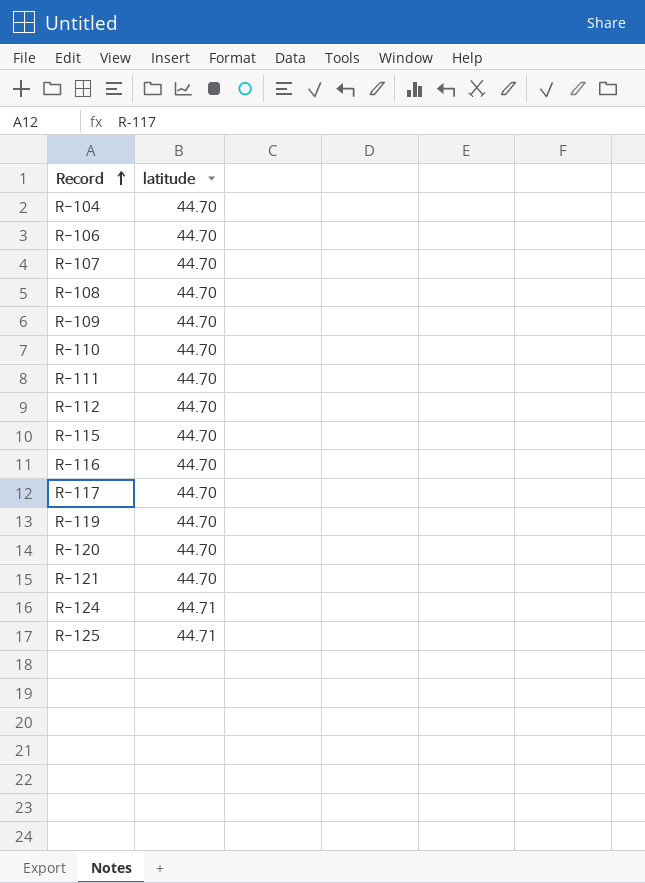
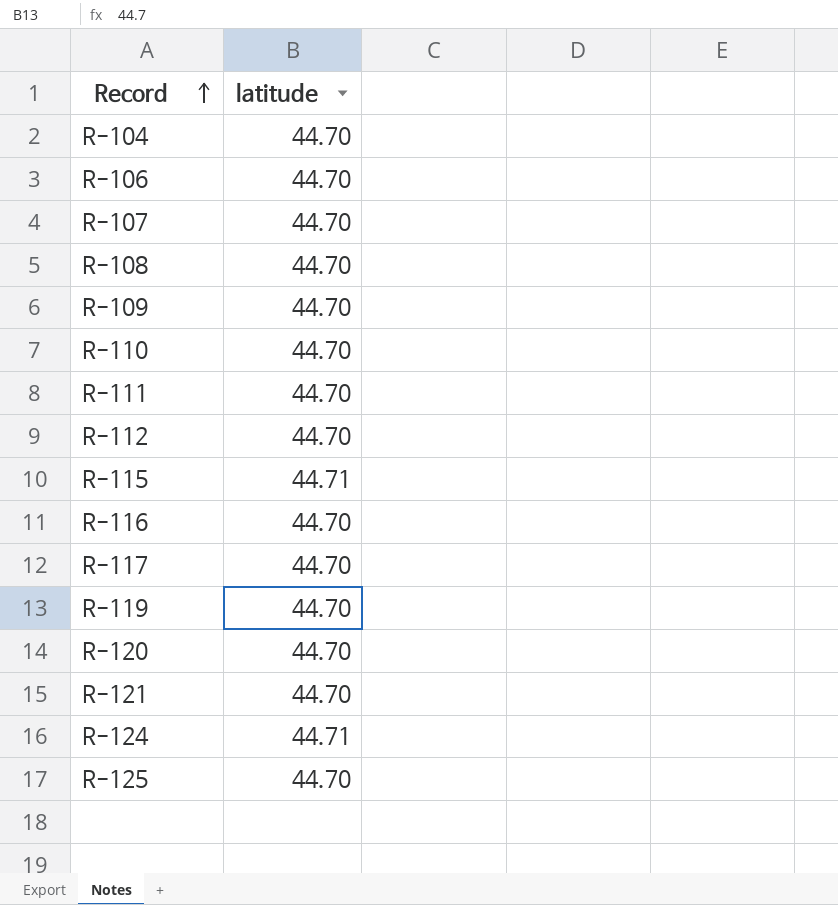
R-115 | latitude: 44.70 -> 44.71
R-125 | latitude: 44.71 -> 44.70

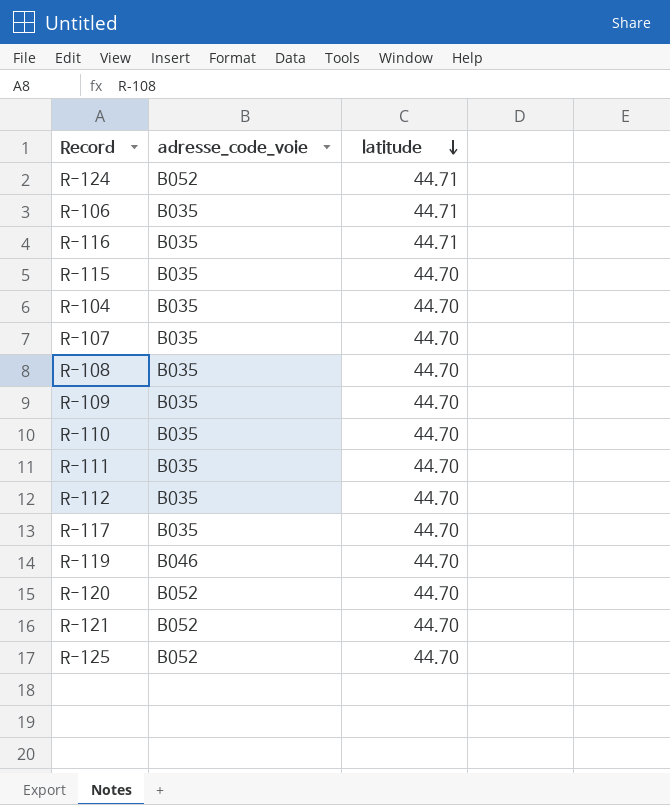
row order: Record ascending -> latitude descending
column adresse_code_voie | position: none -> 2
R-106 | latitude: 44.70 -> 44.71
R-116 | latitude: 44.70 -> 44.71
R-115 | latitude: 44.71 -> 44.70

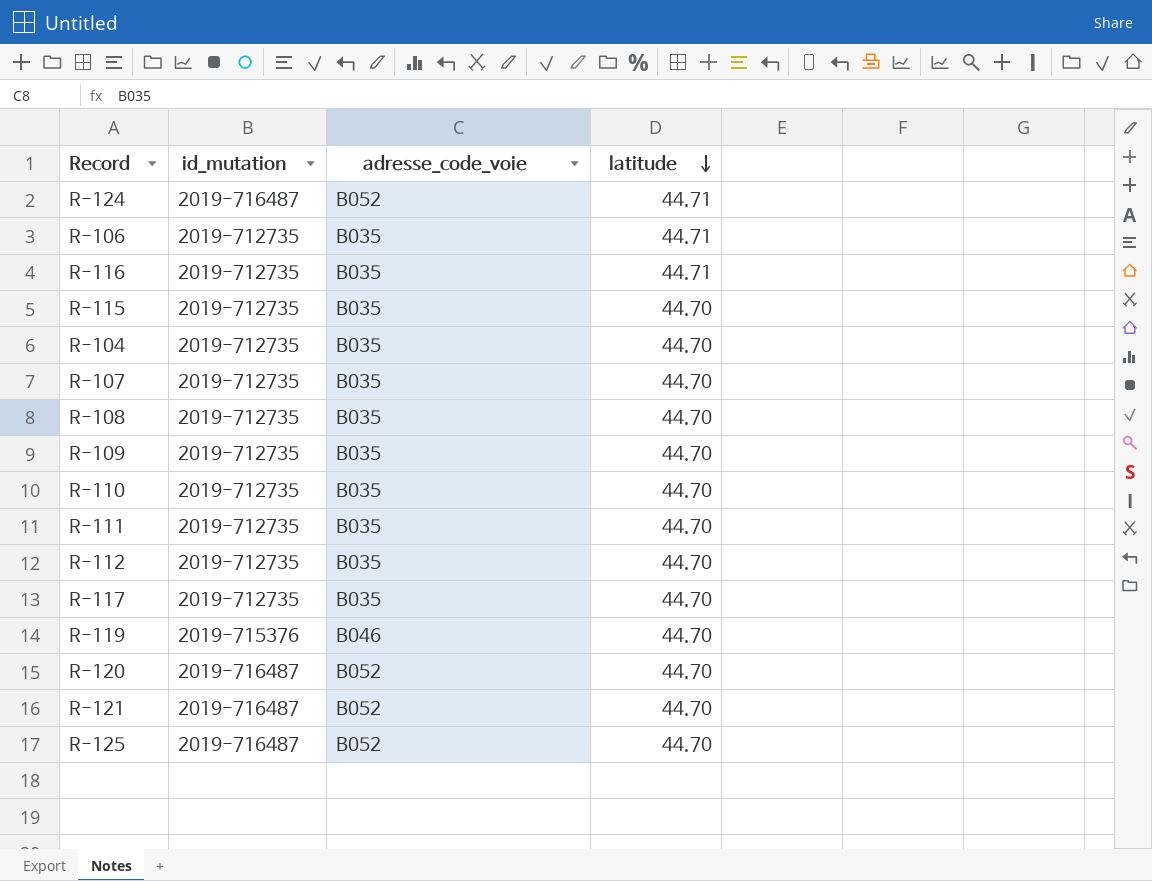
column id_mutation | position: none -> 2

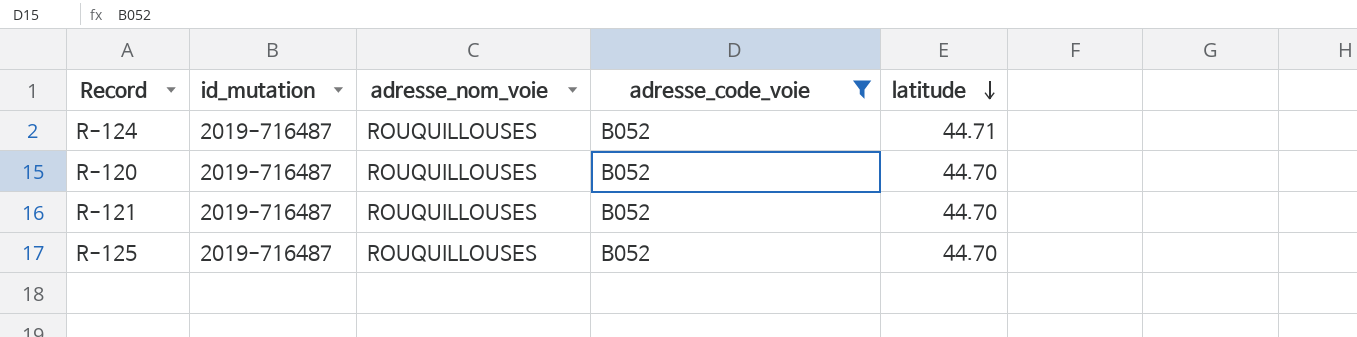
filter: none -> adresse_code_voie = B052
column adresse_nom_voie | position: none -> 3

